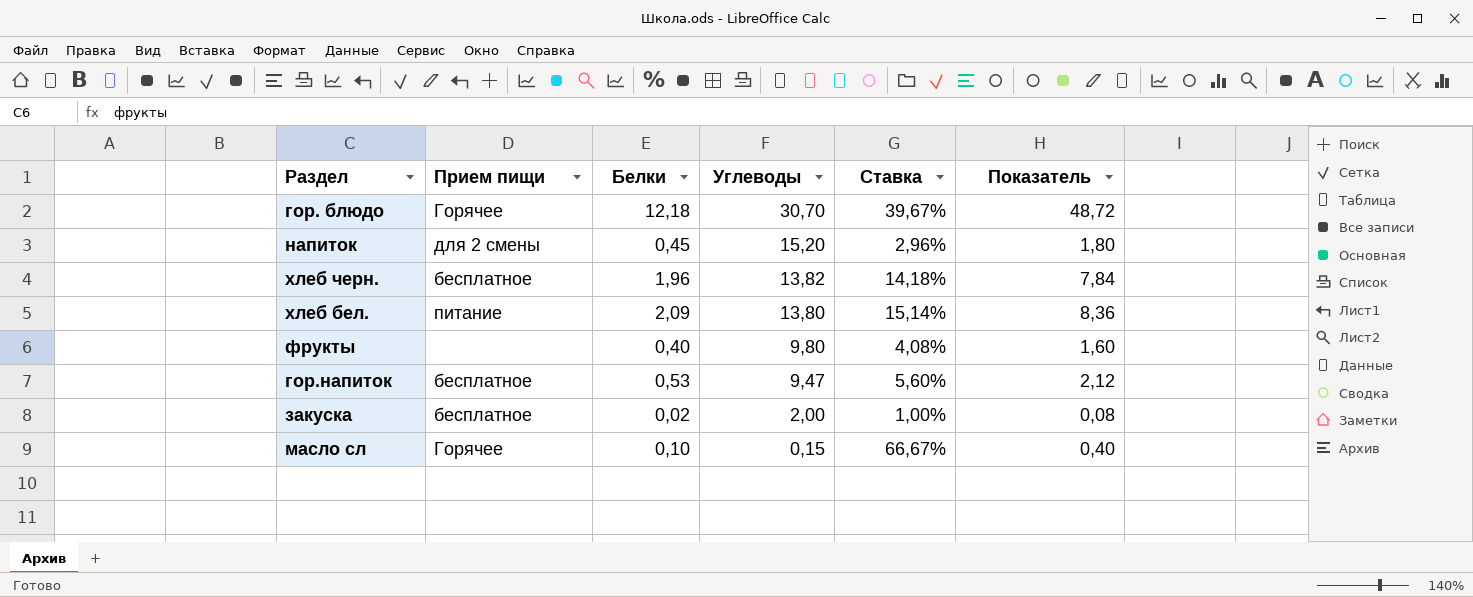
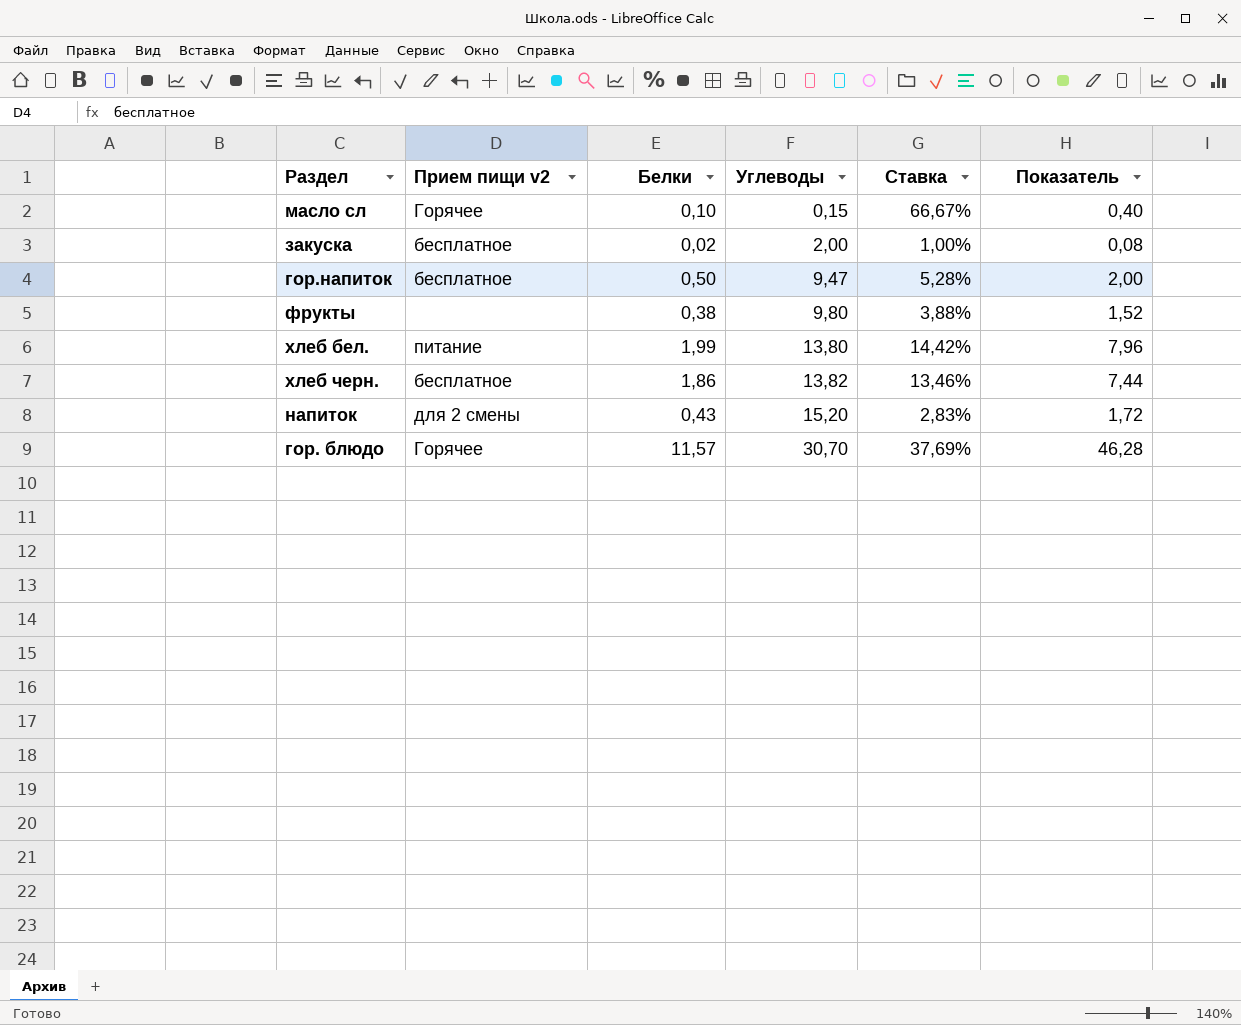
row order: Углеводы descending -> Углеводы ascending
column name: Прием пищи -> Прием пищи v2
гор.напиток | Белки: 0,53 -> 0,50
гор.напиток | Ставка: 5,60% -> 5,28%
гор.напиток | Показатель: 2,12 -> 2,00
фрукты | Белки: 0,40 -> 0,38
фрукты | Ставка: 4,08% -> 3,88%
фрукты | Показатель: 1,60 -> 1,52
хлеб бел. | Белки: 2,09 -> 1,99
хлеб бел. | Ставка: 15,14% -> 14,42%
хлеб бел. | Показатель: 8,36 -> 7,96
хлеб черн. | Белки: 1,96 -> 1,86
хлеб черн. | Ставка: 14,18% -> 13,46%
хлеб черн. | Показатель: 7,84 -> 7,44
напиток | Белки: 0,45 -> 0,43
напиток | Ставка: 2,96% -> 2,83%
напиток | Показатель: 1,80 -> 1,72
гор. блюдо | Белки: 12,18 -> 11,57
гор. блюдо | Ставка: 39,67% -> 37,69%
гор. блюдо | Показатель: 48,72 -> 46,28

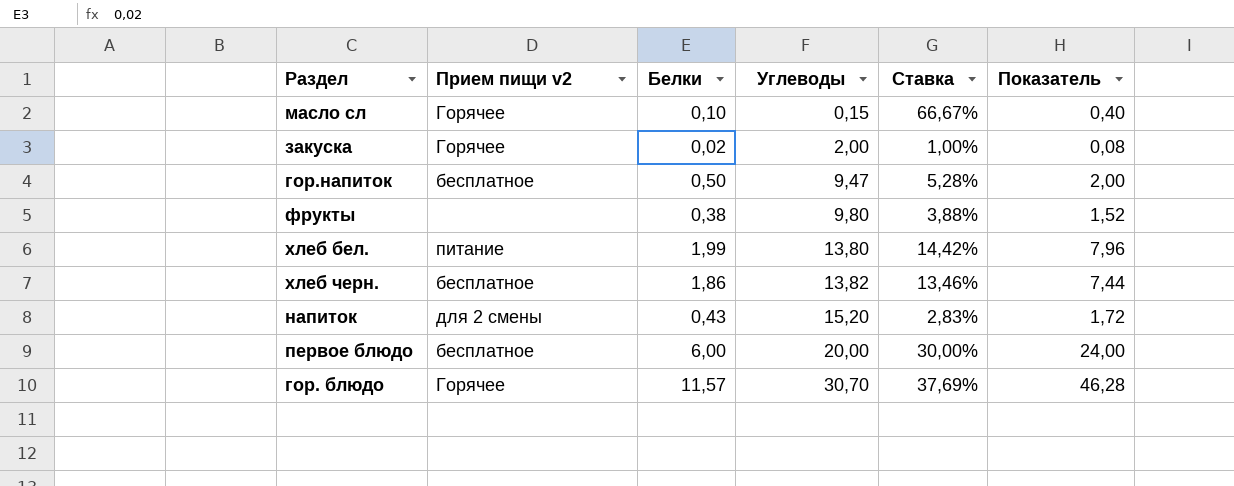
закуска | Прием пищи v2: бесплатное -> Горячее
row первое блюдо: none -> бесплатное | 6,00 | 20,00 | 30,00% | 24,00

